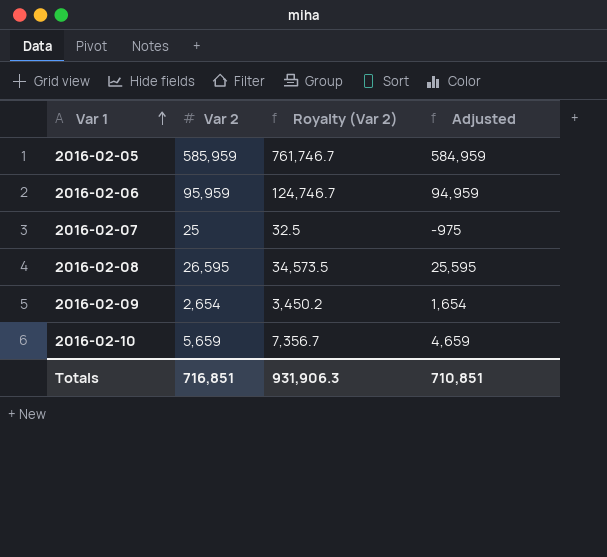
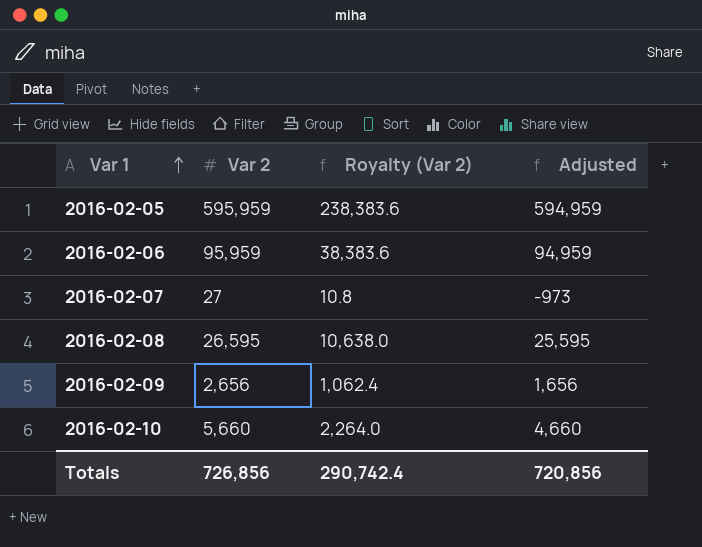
column Royalty (Var 2) | formula: [Var 2] * 1.3 -> [Var 2] * 0.4
2016-02-05 | Var 2: 585,959 -> 595,959
2016-02-05 | Adjusted: 584,959 -> 594,959
2016-02-07 | Var 2: 25 -> 27
2016-02-07 | Adjusted: -975 -> -973
2016-02-09 | Var 2: 2,654 -> 2,656
2016-02-09 | Adjusted: 1,654 -> 1,656
2016-02-10 | Var 2: 5,659 -> 5,660
2016-02-10 | Adjusted: 4,659 -> 4,660
Totals | Var 2: 716,851 -> 726,856
Totals | Royalty (Var 2): 931,906.3 -> 290,742.4
Totals | Adjusted: 710,851 -> 720,856

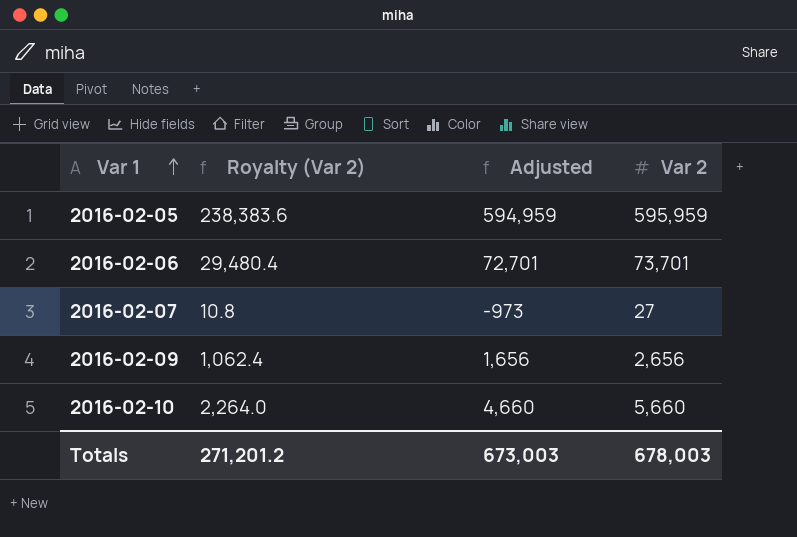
column Var 2 | position: 2 -> 4
row 2016-02-08: 26,595 | 10,638.0 | 25,595 -> none
2016-02-06 | Royalty (Var 2): 38,383.6 -> 29,480.4
2016-02-06 | Adjusted: 94,959 -> 72,701
2016-02-06 | Var 2: 95,959 -> 73,701
Totals | Royalty (Var 2): 290,742.4 -> 271,201.2
Totals | Adjusted: 720,856 -> 673,003
Totals | Var 2: 726,856 -> 678,003

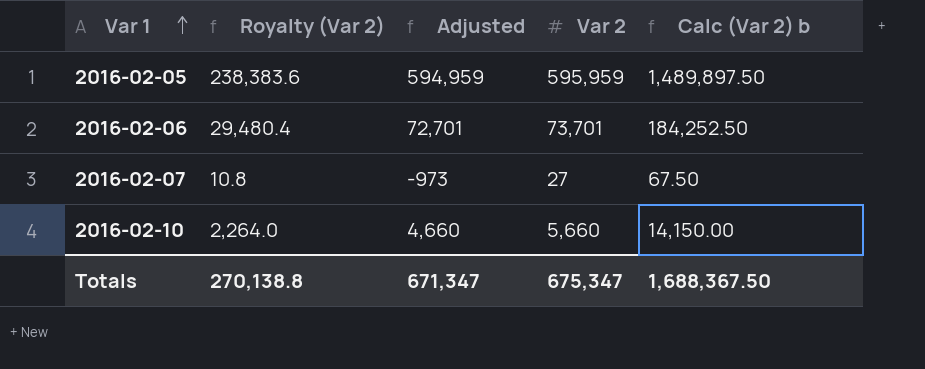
column Calc (Var 2) b | formula: none -> [Var 2] * 2.5
row 2016-02-09: 1,062.4 | 1,656 | 2,656 -> none
Totals | Royalty (Var 2): 271,201.2 -> 270,138.8
Totals | Adjusted: 673,003 -> 671,347
Totals | Var 2: 678,003 -> 675,347

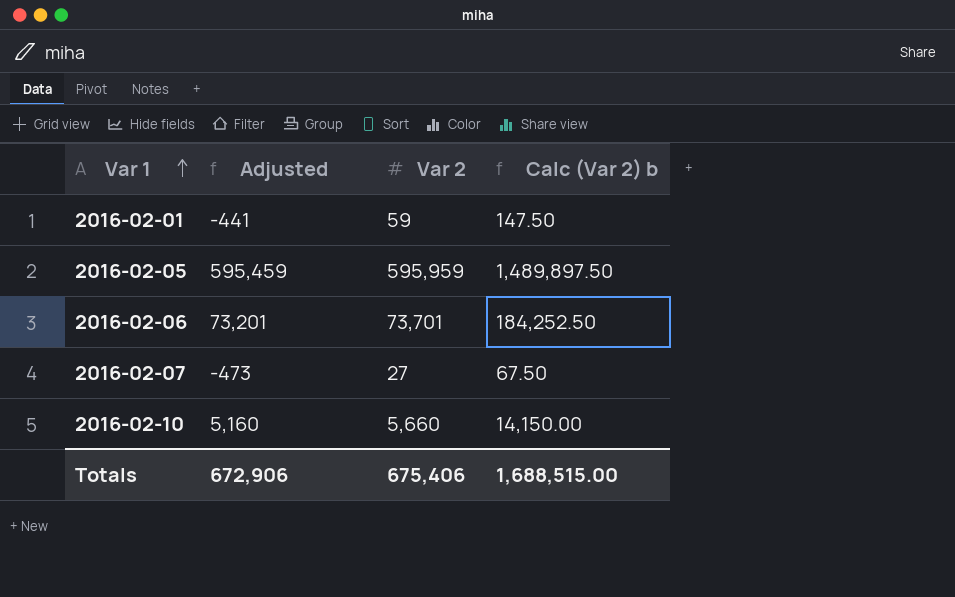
column Royalty (Var 2) | formula: [Var 2] * 0.4 -> none
column Adjusted | formula: [Var 2] - 1000 -> [Var 2] - 500
row 2016-02-01: none -> -441 | 59 | 147.50
Totals | Adjusted: 671,347 -> 672,906
Totals | Var 2: 675,347 -> 675,406
Totals | Calc (Var 2) b: 1,688,367.50 -> 1,688,515.00

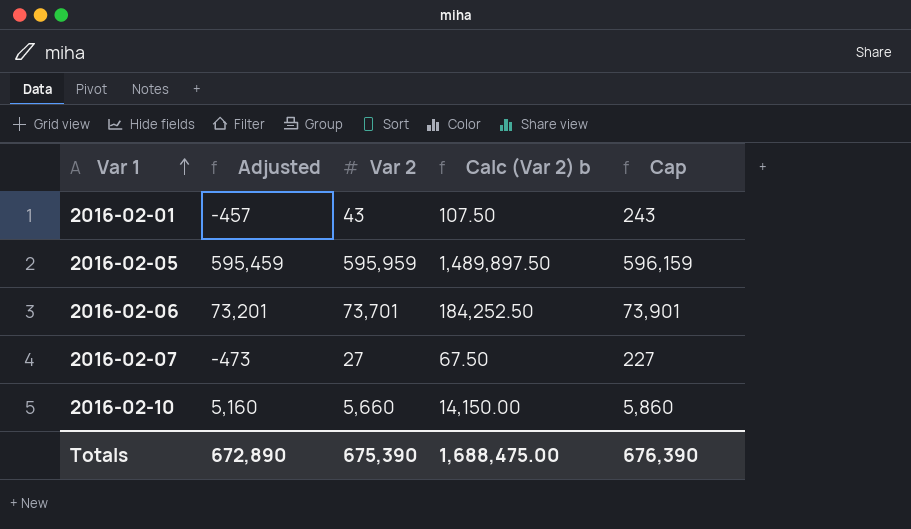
column Cap | formula: none -> [Var 2] + 200
2016-02-01 | Adjusted: -441 -> -457
2016-02-01 | Var 2: 59 -> 43
2016-02-01 | Calc (Var 2) b: 147.50 -> 107.50
Totals | Adjusted: 672,906 -> 672,890
Totals | Var 2: 675,406 -> 675,390
Totals | Calc (Var 2) b: 1,688,515.00 -> 1,688,475.00

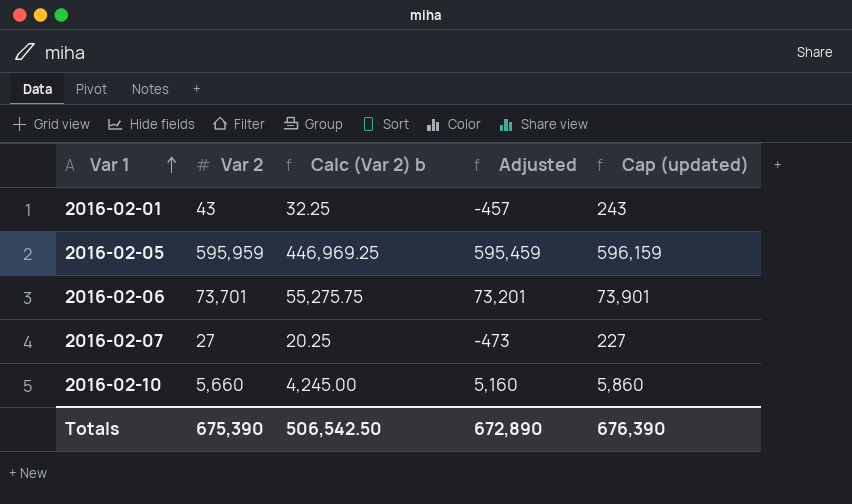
column Calc (Var 2) b | formula: [Var 2] * 2.5 -> [Var 2] * 0.75
column Adjusted | position: 2 -> 4
column name: Cap -> Cap (updated)
Totals | Calc (Var 2) b: 1,688,475.00 -> 506,542.50

